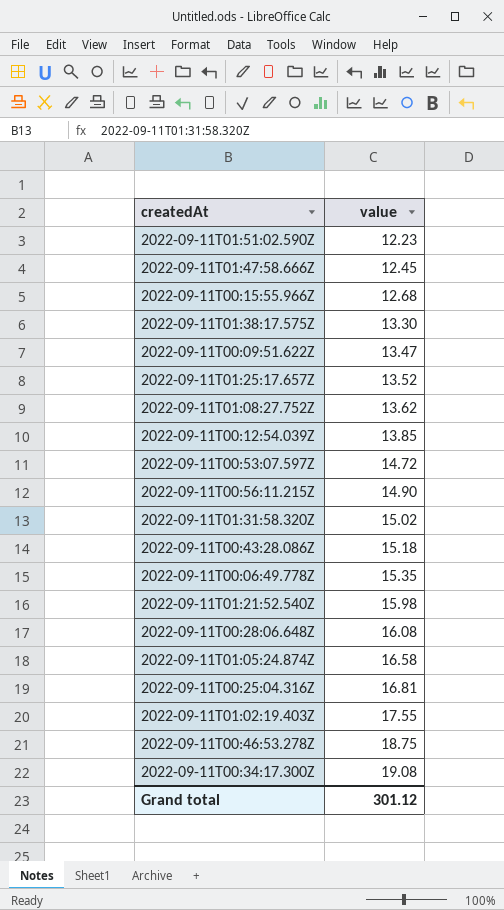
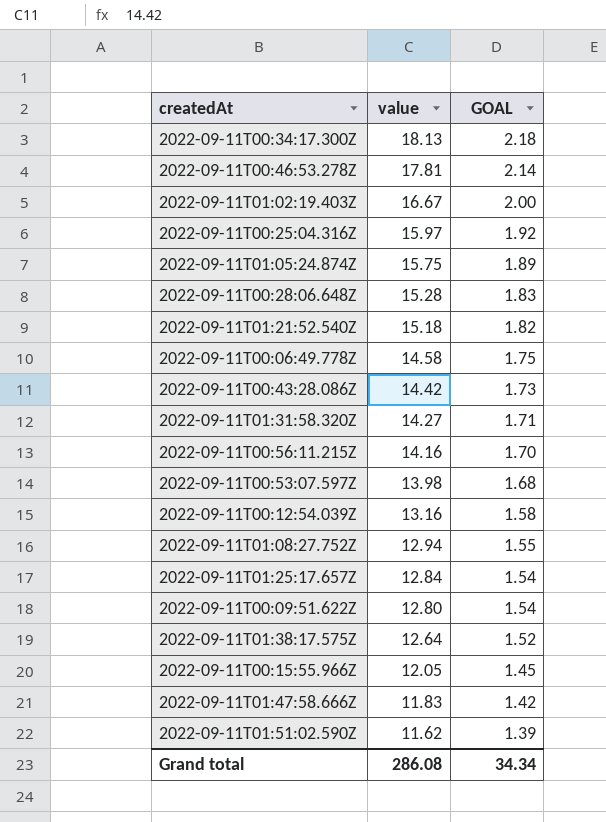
row order: value ascending -> value descending
column GOAL | formula: none -> [value] * 0.12
2022-09-11T00:34:17.300Z | value: 19.08 -> 18.13
2022-09-11T00:46:53.278Z | value: 18.75 -> 17.81
2022-09-11T01:02:19.403Z | value: 17.55 -> 16.67
2022-09-11T00:25:04.316Z | value: 16.81 -> 15.97
2022-09-11T01:05:24.874Z | value: 16.58 -> 15.75
2022-09-11T00:28:06.648Z | value: 16.08 -> 15.28
2022-09-11T01:21:52.540Z | value: 15.98 -> 15.18
2022-09-11T00:06:49.778Z | value: 15.35 -> 14.58
2022-09-11T00:43:28.086Z | value: 15.18 -> 14.42
2022-09-11T01:31:58.320Z | value: 15.02 -> 14.27
2022-09-11T00:56:11.215Z | value: 14.90 -> 14.16
2022-09-11T00:53:07.597Z | value: 14.72 -> 13.98
2022-09-11T00:12:54.039Z | value: 13.85 -> 13.16
2022-09-11T01:08:27.752Z | value: 13.62 -> 12.94
2022-09-11T01:25:17.657Z | value: 13.52 -> 12.84
2022-09-11T00:09:51.622Z | value: 13.47 -> 12.80
2022-09-11T01:38:17.575Z | value: 13.30 -> 12.64
2022-09-11T00:15:55.966Z | value: 12.68 -> 12.05
2022-09-11T01:47:58.666Z | value: 12.45 -> 11.83
2022-09-11T01:51:02.590Z | value: 12.23 -> 11.62
Grand total | value: 301.12 -> 286.08

